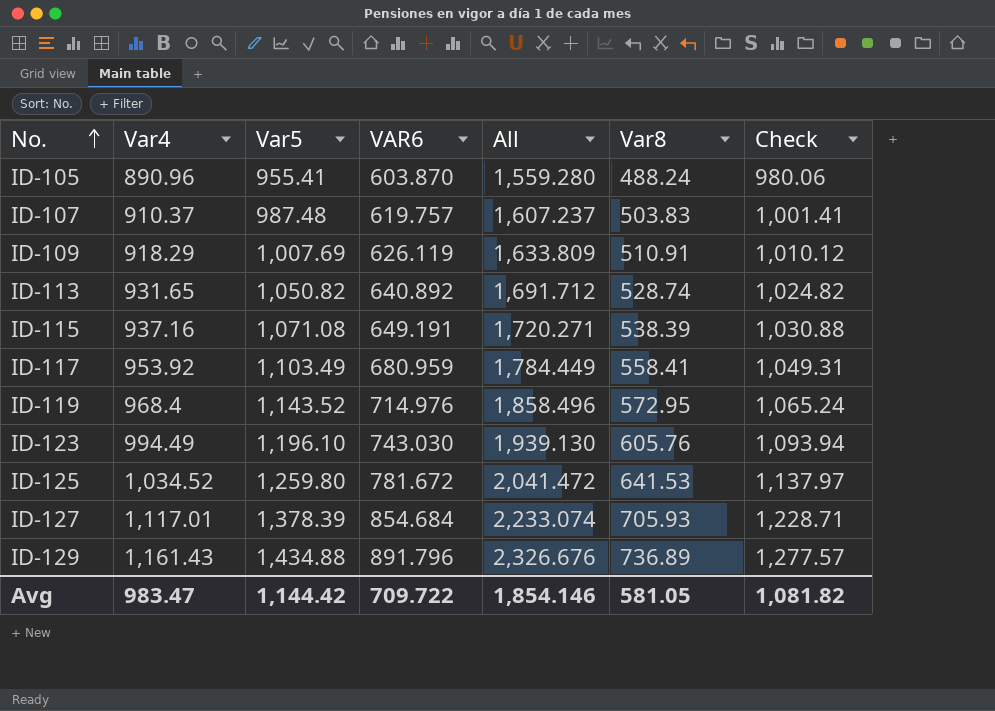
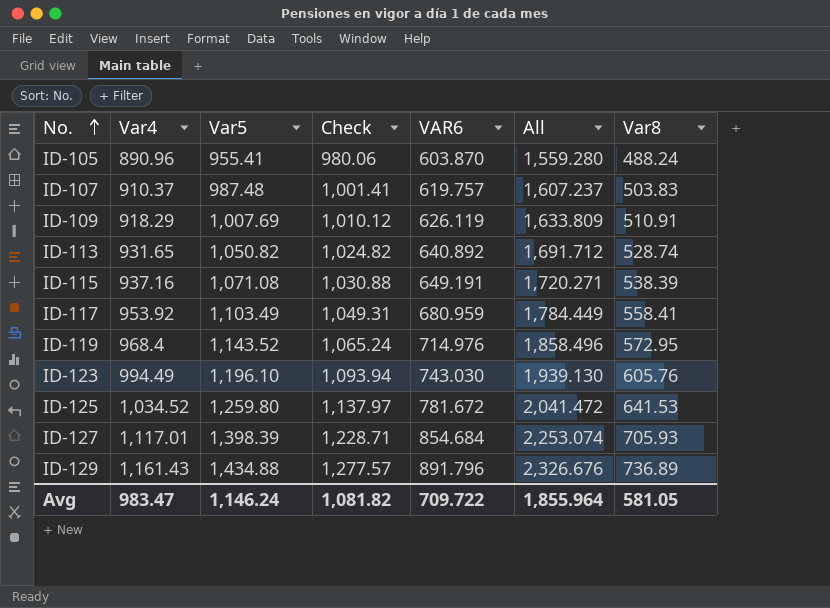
column Check | position: 7 -> 4
ID-127 | Var5: 1,378.39 -> 1,398.39
ID-127 | All: 2,233.074 -> 2,253.074
Avg | Var5: 1,144.42 -> 1,146.24
Avg | All: 1,854.146 -> 1,855.964

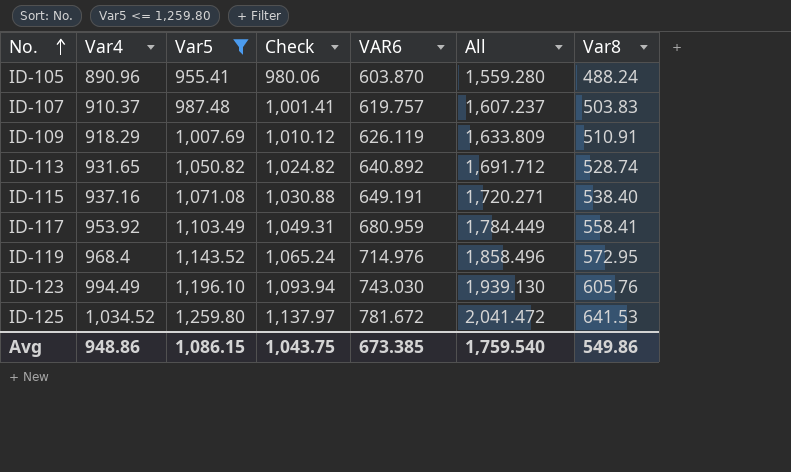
filter: none -> Var5 <= 1,259.80
ID-115 | Var8: 538.39 -> 538.40
Avg | Var4: 983.47 -> 948.86
Avg | Var5: 1,146.24 -> 1,086.15
Avg | Check: 1,081.82 -> 1,043.75
Avg | VAR6: 709.722 -> 673.385
Avg | All: 1,855.964 -> 1,759.540
Avg | Var8: 581.05 -> 549.86

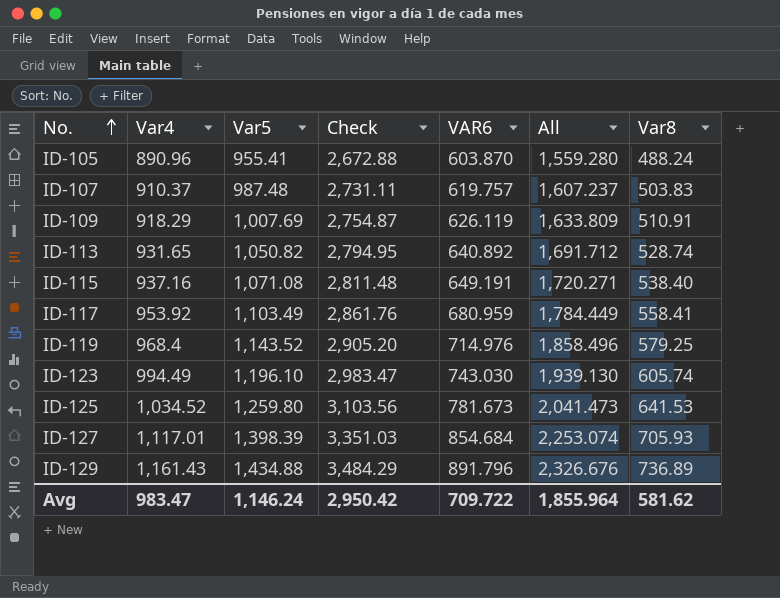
filter: Var5 <= 1,259.80 -> none
column Check | formula: [Var4] * 1.1 -> [Var4] * 3
ID-119 | Var8: 572.95 -> 579.25
ID-123 | Var8: 605.76 -> 605.74
ID-125 | VAR6: 781.672 -> 781.673
ID-125 | All: 2,041.472 -> 2,041.473
Avg | Var4: 948.86 -> 983.47
Avg | Var5: 1,086.15 -> 1,146.24
Avg | Check: 1,043.75 -> 2,950.42
Avg | VAR6: 673.385 -> 709.722
Avg | All: 1,759.540 -> 1,855.964
Avg | Var8: 549.86 -> 581.62

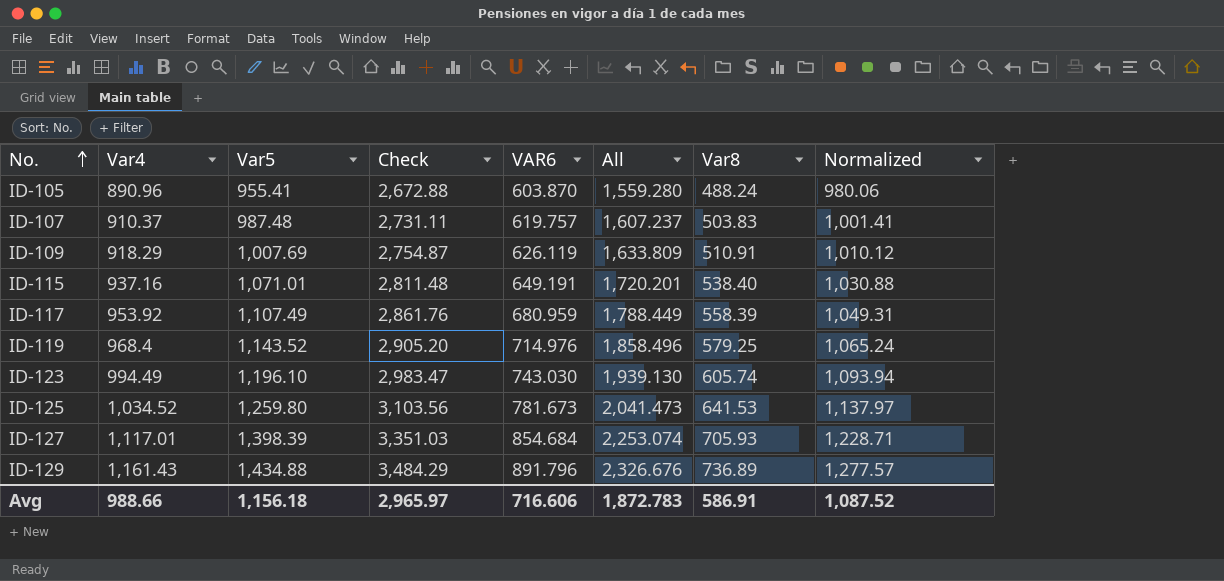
column Normalized | formula: none -> [Var4] * 1.1
row ID-113: 931.65 | 1,050.82 | 2,794.95 | 640.892 | 1,691.712 | 528.74 -> none
ID-115 | Var5: 1,071.08 -> 1,071.01
ID-115 | All: 1,720.271 -> 1,720.201
ID-117 | Var5: 1,103.49 -> 1,107.49
ID-117 | All: 1,784.449 -> 1,788.449
ID-117 | Var8: 558.41 -> 558.39
Avg | Var4: 983.47 -> 988.66
Avg | Var5: 1,146.24 -> 1,156.18
Avg | Check: 2,950.42 -> 2,965.97
Avg | VAR6: 709.722 -> 716.606
Avg | All: 1,855.964 -> 1,872.783
Avg | Var8: 581.62 -> 586.91

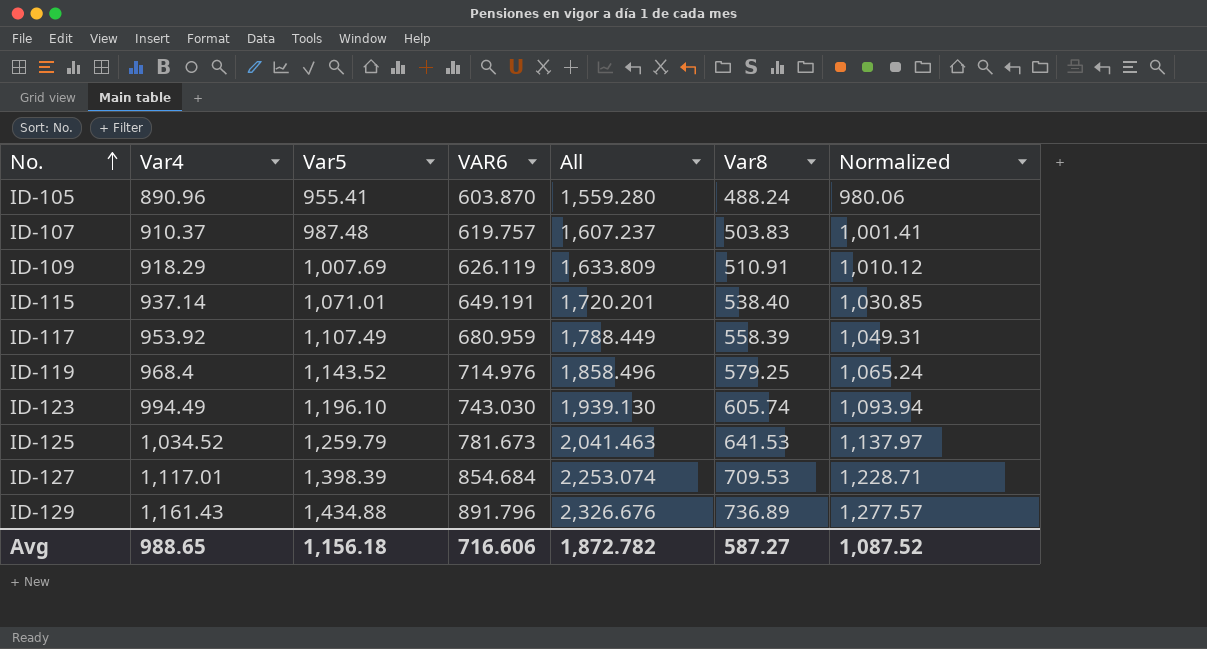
column Check | formula: [Var4] * 3 -> none
ID-115 | Var4: 937.16 -> 937.14
ID-115 | Normalized: 1,030.88 -> 1,030.85
ID-125 | Var5: 1,259.80 -> 1,259.79
ID-125 | All: 2,041.473 -> 2,041.463
ID-127 | Var8: 705.93 -> 709.53
Avg | Var4: 988.66 -> 988.65
Avg | All: 1,872.783 -> 1,872.782
Avg | Var8: 586.91 -> 587.27

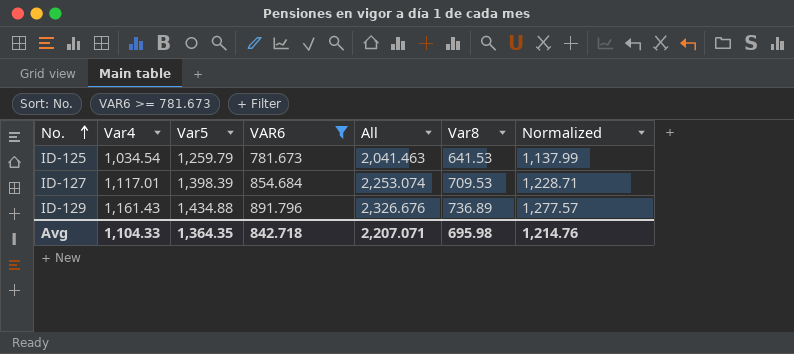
filter: none -> VAR6 >= 781.673
ID-125 | Var4: 1,034.52 -> 1,034.54
ID-125 | Normalized: 1,137.97 -> 1,137.99
Avg | Var4: 988.65 -> 1,104.33
Avg | Var5: 1,156.18 -> 1,364.35
Avg | VAR6: 716.606 -> 842.718
Avg | All: 1,872.782 -> 2,207.071
Avg | Var8: 587.27 -> 695.98
Avg | Normalized: 1,087.52 -> 1,214.76

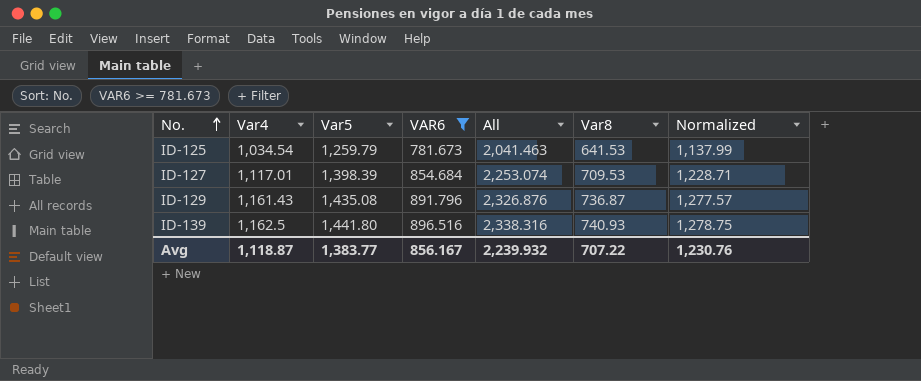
ID-129 | Var5: 1,434.88 -> 1,435.08
ID-129 | All: 2,326.676 -> 2,326.876
ID-129 | Var8: 736.89 -> 736.87
row ID-139: none -> 1,162.5 | 1,441.80 | 896.516 | 2,338.316 | 740.93 | 1,278.75
Avg | Var4: 1,104.33 -> 1,118.87
Avg | Var5: 1,364.35 -> 1,383.77
Avg | VAR6: 842.718 -> 856.167
Avg | All: 2,207.071 -> 2,239.932
Avg | Var8: 695.98 -> 707.22
Avg | Normalized: 1,214.76 -> 1,230.76

